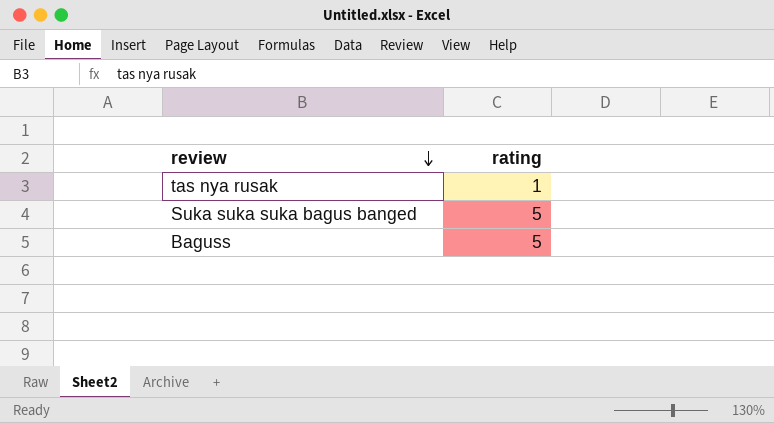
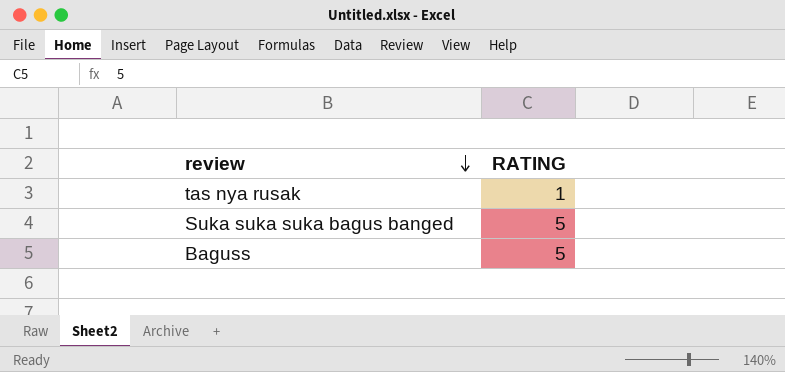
column name: rating -> RATING

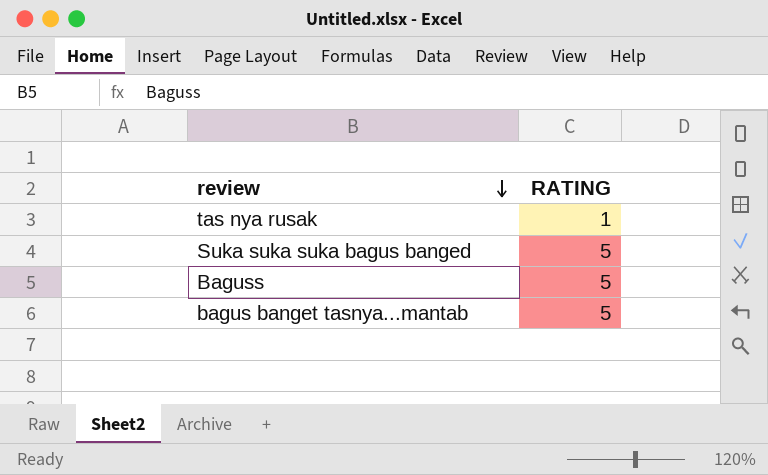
row bagus banget tasnya...mantab: none -> 5

